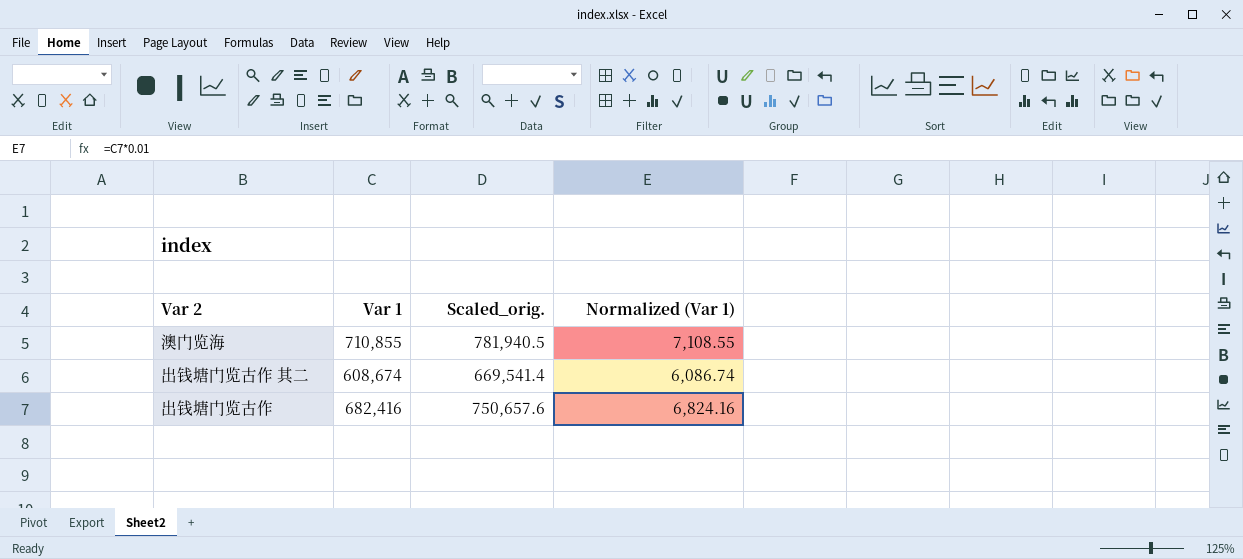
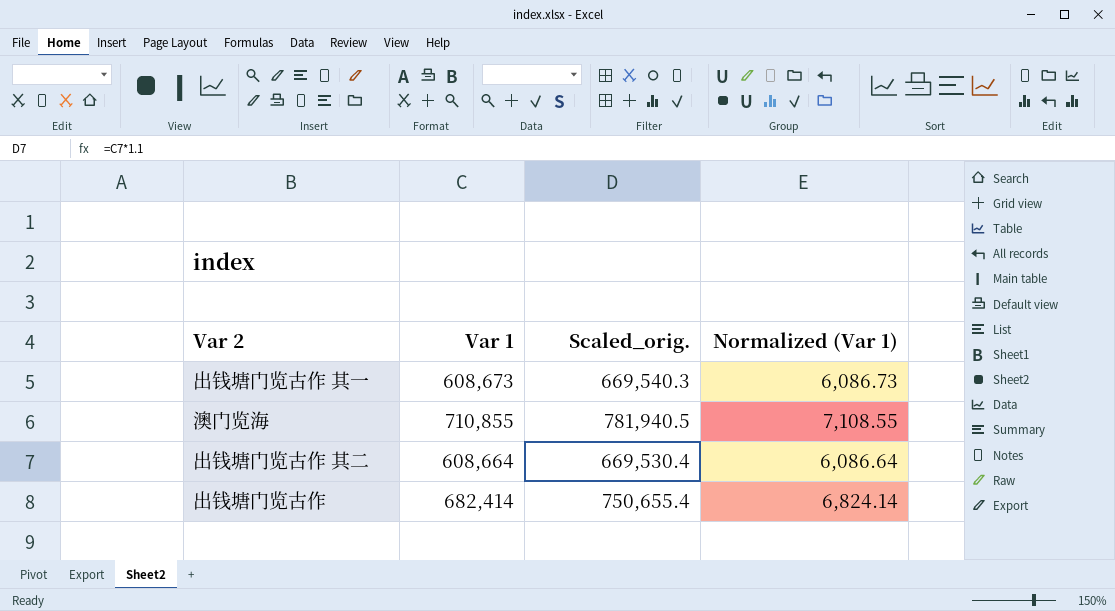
row 出钱塘门览古作 其一: none -> 608,673 | 669,540.3 | 6,086.73
出钱塘门览古作 其二 | Var 1: 608,674 -> 608,664
出钱塘门览古作 其二 | Scaled_orig.: 669,541.4 -> 669,530.4
出钱塘门览古作 其二 | Normalized (Var 1): 6,086.74 -> 6,086.64
出钱塘门览古作 | Var 1: 682,416 -> 682,414
出钱塘门览古作 | Scaled_orig.: 750,657.6 -> 750,655.4
出钱塘门览古作 | Normalized (Var 1): 6,824.16 -> 6,824.14

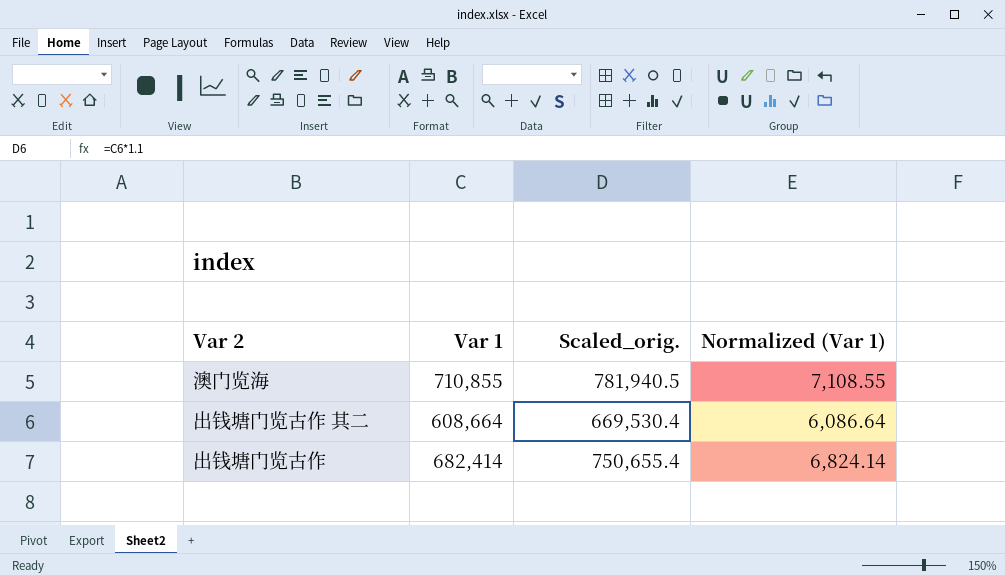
row 出钱塘门览古作 其一: 608,673 | 669,540.3 | 6,086.73 -> none

